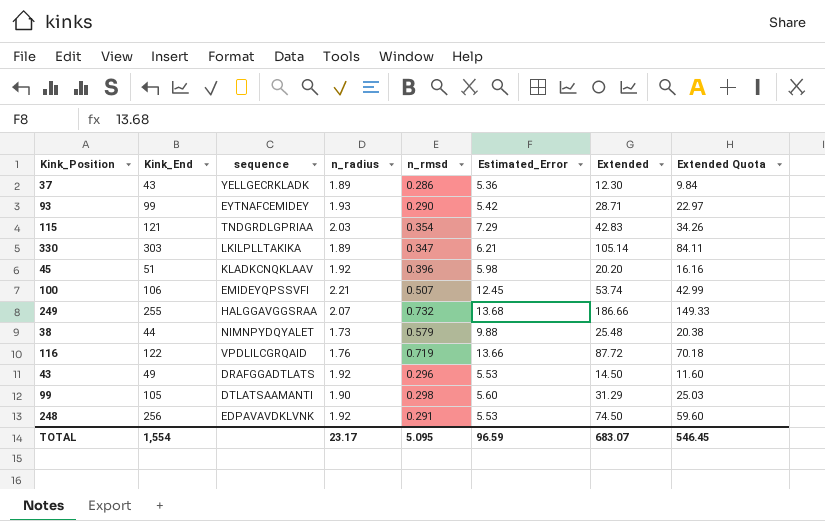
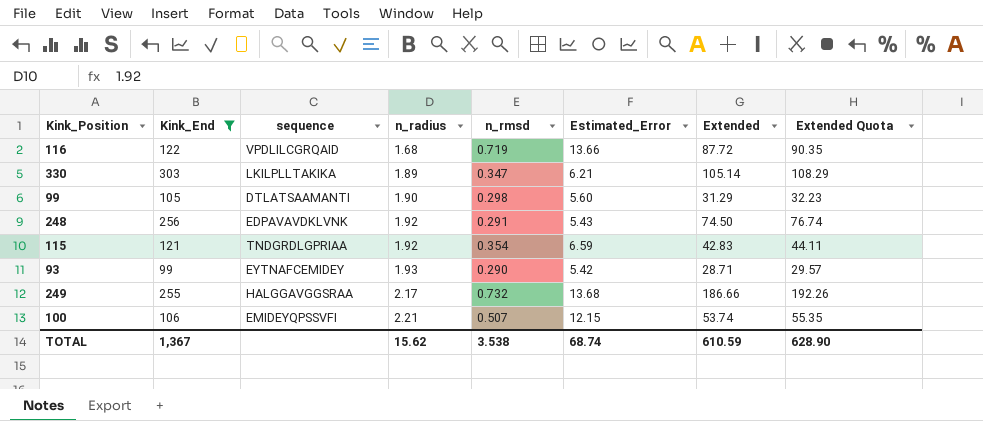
filter: none -> Kink_End >= 99
row order: none -> n_radius ascending
column Extended Quota | formula: [Extended] * 0.8 -> [Extended] * 1.03
116 | n_radius: 1.76 -> 1.68
248 | Estimated_Error: 5.53 -> 5.43
115 | n_radius: 2.03 -> 1.92
115 | Estimated_Error: 7.29 -> 6.59
249 | n_radius: 2.07 -> 2.17
100 | Estimated_Error: 12.45 -> 12.15
TOTAL | Kink_End: 1,554 -> 1,367
TOTAL | n_radius: 23.17 -> 15.62
TOTAL | n_rmsd: 5.095 -> 3.538
TOTAL | Estimated_Error: 96.59 -> 68.74
TOTAL | Extended: 683.07 -> 610.59
TOTAL | Extended Quota: 546.45 -> 628.90

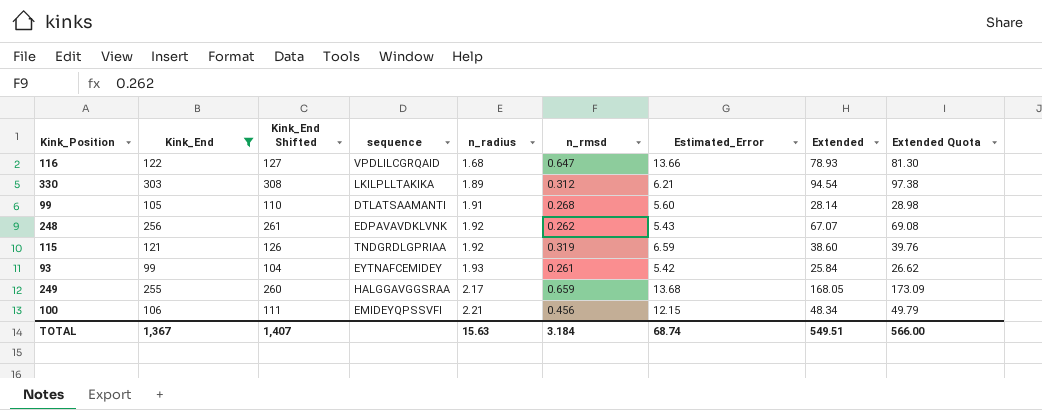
column Kink_End Shifted | formula: none -> [Kink_End] + 5
116 | n_rmsd: 0.719 -> 0.647
116 | Extended: 87.72 -> 78.93
116 | Extended Quota: 90.35 -> 81.30
330 | n_rmsd: 0.347 -> 0.312
330 | Extended: 105.14 -> 94.54
330 | Extended Quota: 108.29 -> 97.38
99 | n_radius: 1.90 -> 1.91
99 | n_rmsd: 0.298 -> 0.268
99 | Extended: 31.29 -> 28.14
99 | Extended Quota: 32.23 -> 28.98
248 | n_rmsd: 0.291 -> 0.262
248 | Extended: 74.50 -> 67.07
248 | Extended Quota: 76.74 -> 69.08
115 | n_rmsd: 0.354 -> 0.319
115 | Extended: 42.83 -> 38.60
115 | Extended Quota: 44.11 -> 39.76
93 | n_rmsd: 0.290 -> 0.261
93 | Extended: 28.71 -> 25.84
93 | Extended Quota: 29.57 -> 26.62
249 | n_rmsd: 0.732 -> 0.659
249 | Extended: 186.66 -> 168.05
249 | Extended Quota: 192.26 -> 173.09
100 | n_rmsd: 0.507 -> 0.456
100 | Extended: 53.74 -> 48.34
100 | Extended Quota: 55.35 -> 49.79
TOTAL | n_radius: 15.62 -> 15.63
TOTAL | n_rmsd: 3.538 -> 3.184
TOTAL | Extended: 610.59 -> 549.51
TOTAL | Extended Quota: 628.90 -> 566.00

